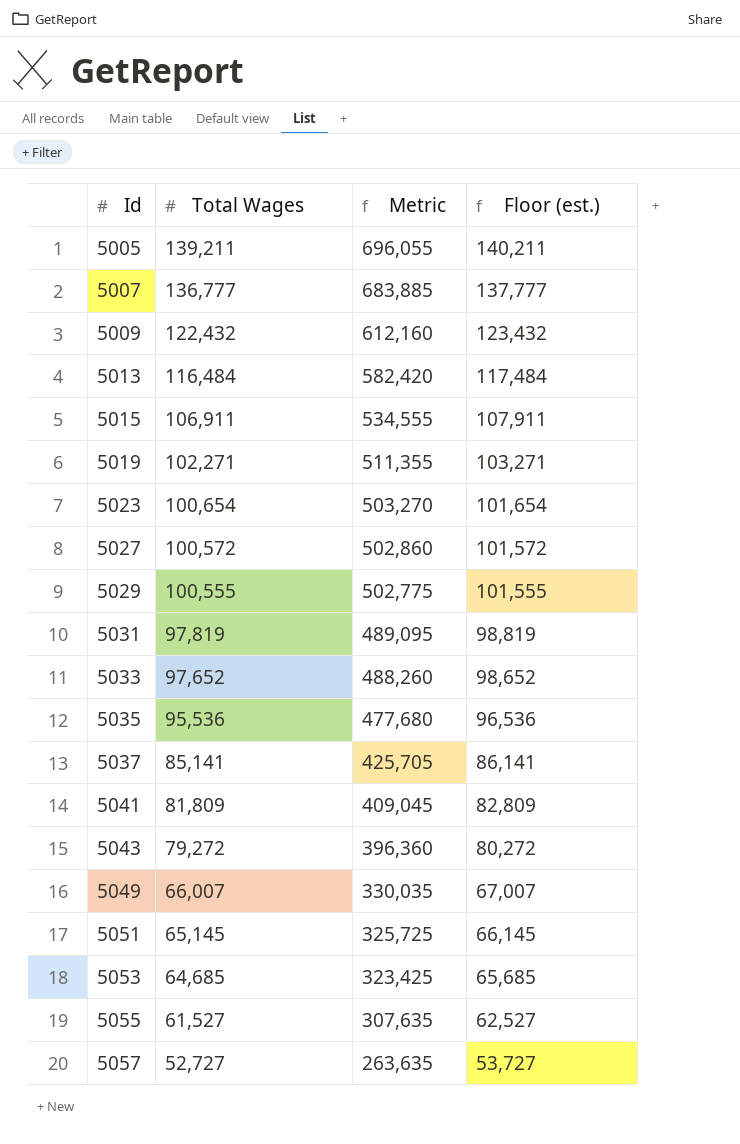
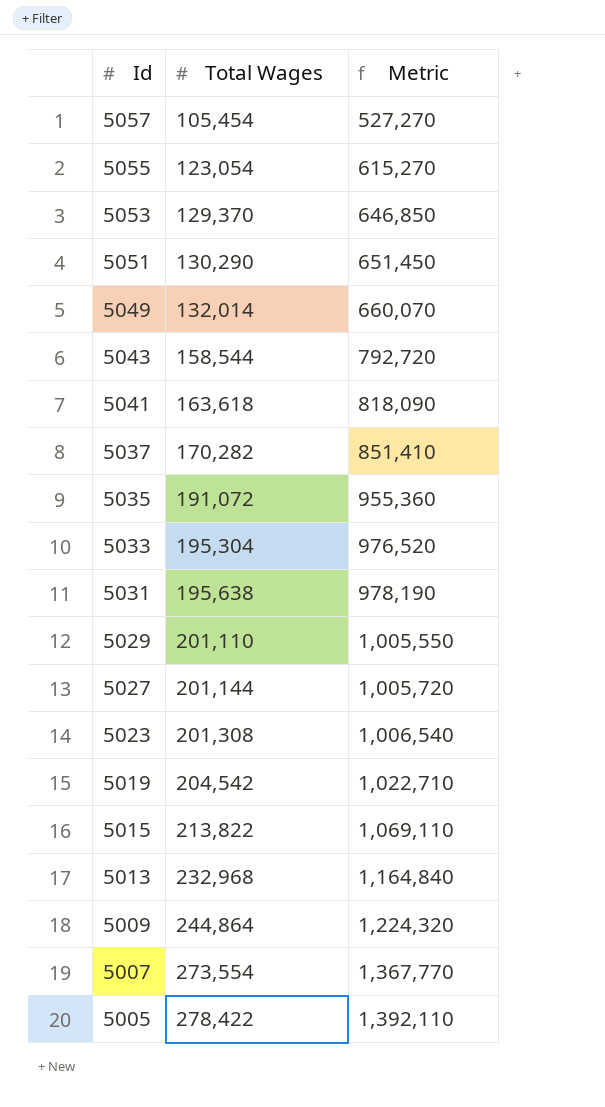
row order: Id ascending -> Id descending
column Floor (est.) | formula: [Total Wages] + 1000 -> none
5057 | Total Wages: 52,727 -> 105,454
5057 | Metric: 263,635 -> 527,270
5055 | Total Wages: 61,527 -> 123,054
5055 | Metric: 307,635 -> 615,270
5053 | Total Wages: 64,685 -> 129,370
5053 | Metric: 323,425 -> 646,850
5051 | Total Wages: 65,145 -> 130,290
5051 | Metric: 325,725 -> 651,450
5049 | Total Wages: 66,007 -> 132,014
5049 | Metric: 330,035 -> 660,070
5043 | Total Wages: 79,272 -> 158,544
5043 | Metric: 396,360 -> 792,720
5041 | Total Wages: 81,809 -> 163,618
5041 | Metric: 409,045 -> 818,090
5037 | Total Wages: 85,141 -> 170,282
5037 | Metric: 425,705 -> 851,410
5035 | Total Wages: 95,536 -> 191,072
5035 | Metric: 477,680 -> 955,360
5033 | Total Wages: 97,652 -> 195,304
5033 | Metric: 488,260 -> 976,520
5031 | Total Wages: 97,819 -> 195,638
5031 | Metric: 489,095 -> 978,190
5029 | Total Wages: 100,555 -> 201,110
5029 | Metric: 502,775 -> 1,005,550
5027 | Total Wages: 100,572 -> 201,144
5027 | Metric: 502,860 -> 1,005,720
5023 | Total Wages: 100,654 -> 201,308
5023 | Metric: 503,270 -> 1,006,540
5019 | Total Wages: 102,271 -> 204,542
5019 | Metric: 511,355 -> 1,022,710
5015 | Total Wages: 106,911 -> 213,822
5015 | Metric: 534,555 -> 1,069,110
5013 | Total Wages: 116,484 -> 232,968
5013 | Metric: 582,420 -> 1,164,840
5009 | Total Wages: 122,432 -> 244,864
5009 | Metric: 612,160 -> 1,224,320
5007 | Total Wages: 136,777 -> 273,554
5007 | Metric: 683,885 -> 1,367,770
5005 | Total Wages: 139,211 -> 278,422
5005 | Metric: 696,055 -> 1,392,110

